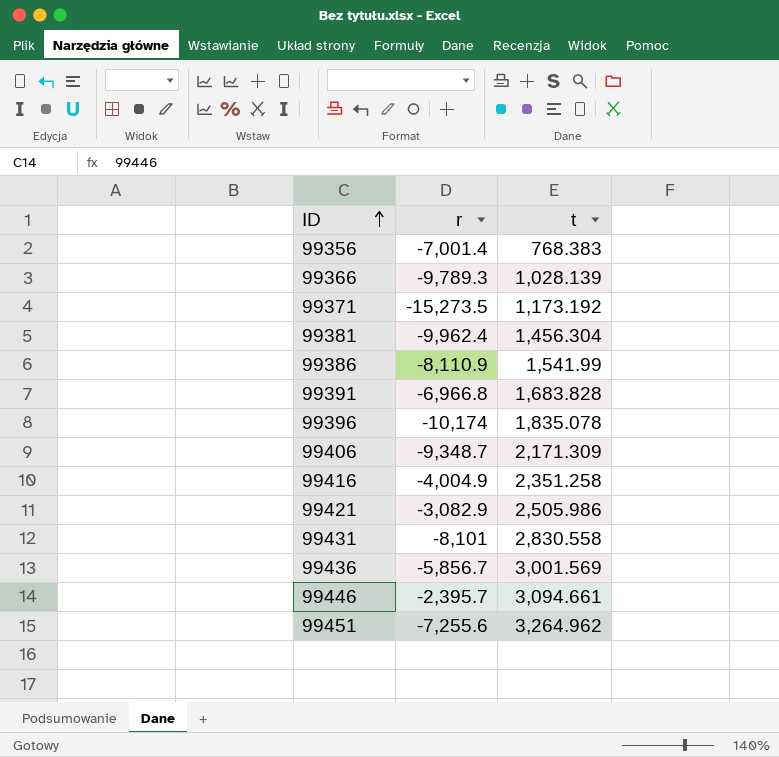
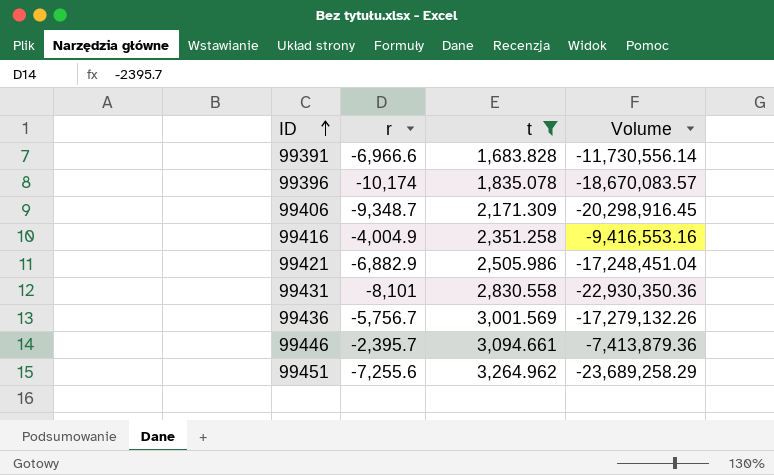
filter: none -> t >= 1,683.828
column Volume | formula: none -> [r] * [t]
99391 | r: -6,966.8 -> -6,966.6
99421 | r: -3,082.9 -> -6,882.9
99436 | r: -5,856.7 -> -5,756.7

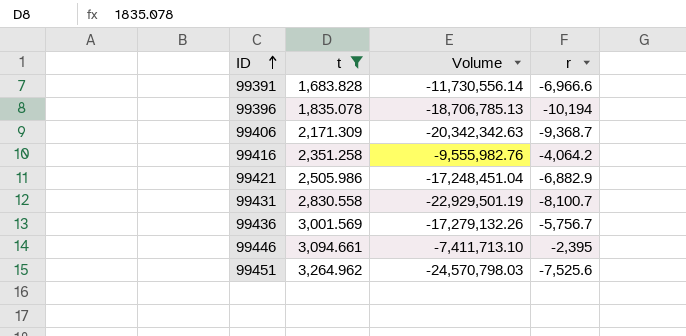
column r | position: 2 -> 4
99396 | Volume: -18,670,083.57 -> -18,706,785.13
99396 | r: -10,174 -> -10,194
99406 | Volume: -20,298,916.45 -> -20,342,342.63
99406 | r: -9,348.7 -> -9,368.7
99416 | Volume: -9,416,553.16 -> -9,555,982.76
99416 | r: -4,004.9 -> -4,064.2
99431 | Volume: -22,930,350.36 -> -22,929,501.19
99431 | r: -8,101 -> -8,100.7
99446 | Volume: -7,413,879.36 -> -7,411,713.10
99446 | r: -2,395.7 -> -2,395
99451 | Volume: -23,689,258.29 -> -24,570,798.03
99451 | r: -7,255.6 -> -7,525.6

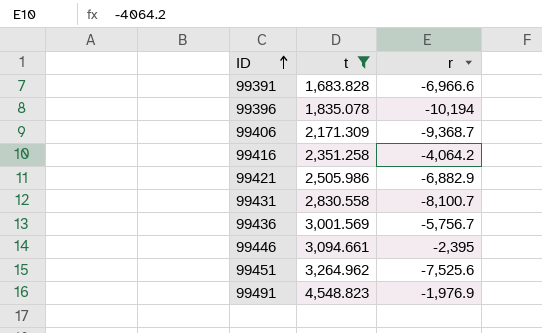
column Volume | formula: [t] * [r] -> none
row 99491: none -> 4,548.823 | -1,976.9

